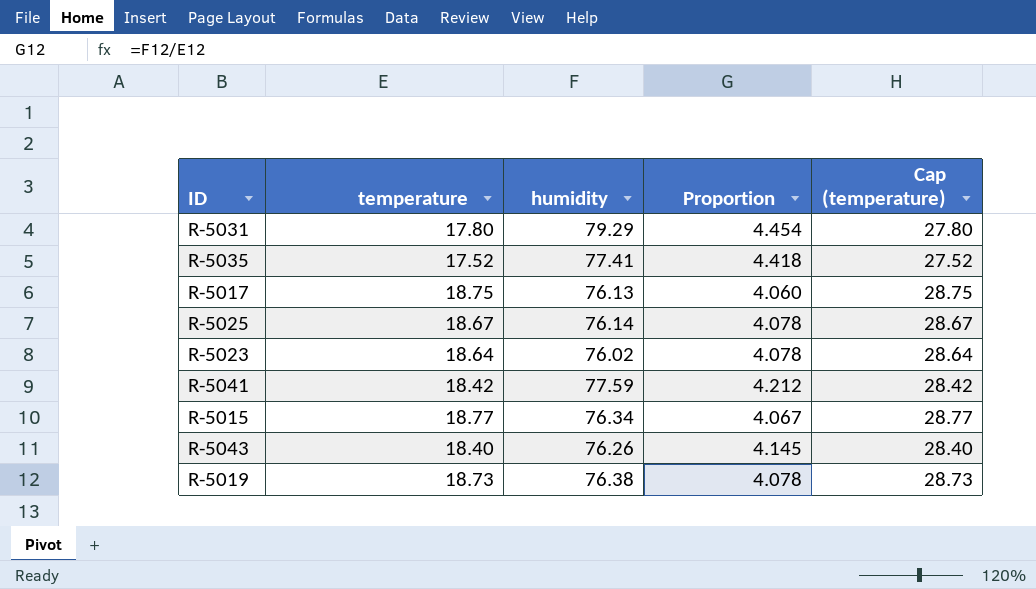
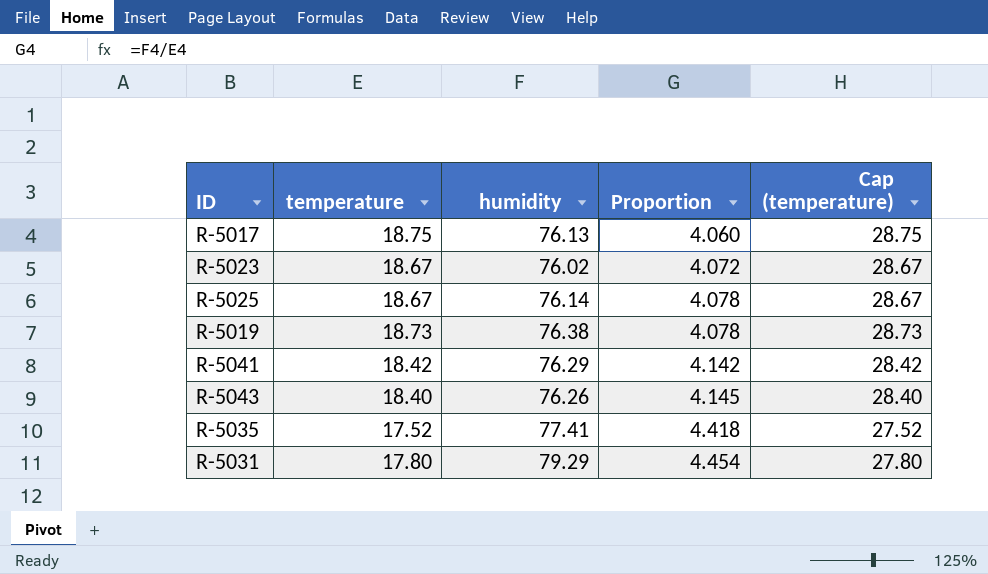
row order: none -> Proportion ascending
row R-5015: 18.77 | 76.34 | 4.067 | 28.77 -> none
R-5023 | temperature: 18.64 -> 18.67
R-5023 | Proportion: 4.078 -> 4.072
R-5023 | Cap (temperature): 28.64 -> 28.67
R-5041 | humidity: 77.59 -> 76.29
R-5041 | Proportion: 4.212 -> 4.142

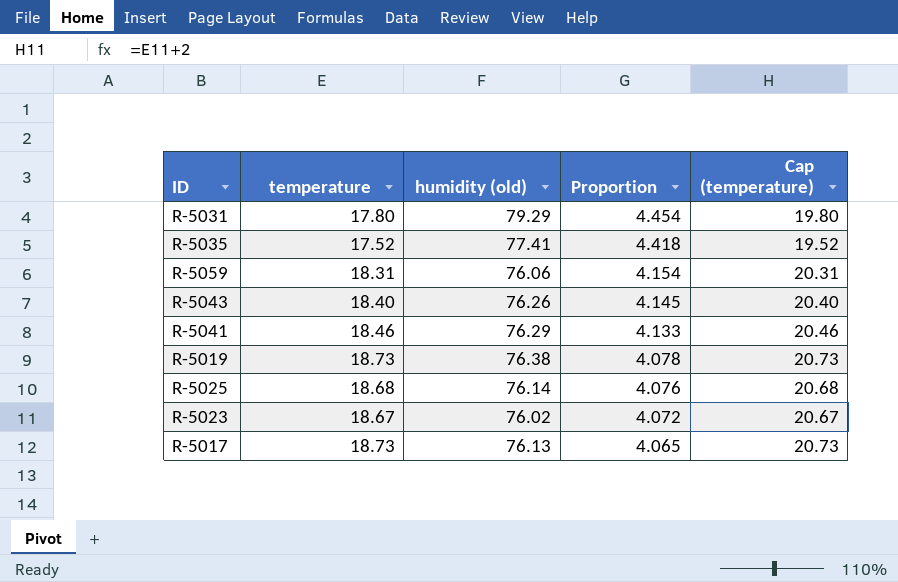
row order: Proportion ascending -> Proportion descending
column name: humidity -> humidity (old)
column Cap (temperature) | formula: [temperature] + 10 -> [temperature] + 2
row R-5059: none -> 18.31 | 76.06 | 4.154 | 20.31
R-5041 | temperature: 18.42 -> 18.46
R-5041 | Proportion: 4.142 -> 4.133
R-5025 | temperature: 18.67 -> 18.68
R-5025 | Proportion: 4.078 -> 4.076
R-5017 | temperature: 18.75 -> 18.73
R-5017 | Proportion: 4.060 -> 4.065

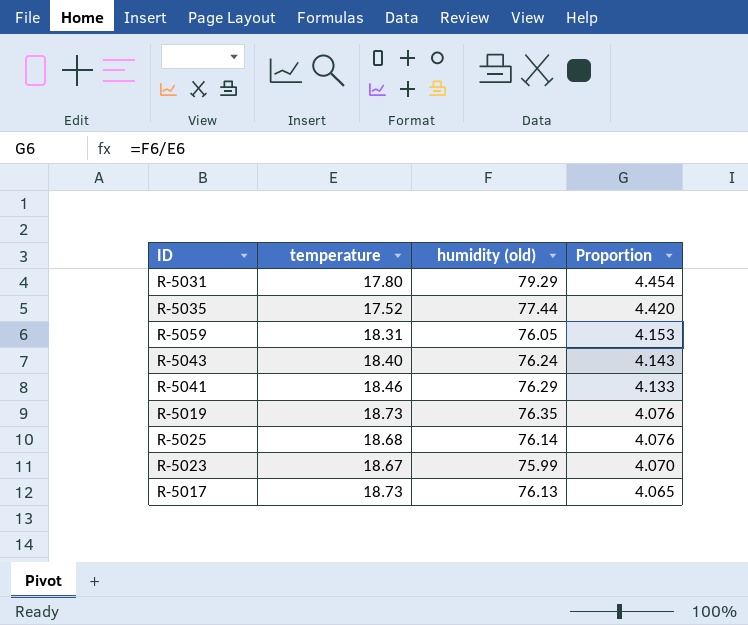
column Cap (temperature) | formula: [temperature] + 2 -> none
R-5035 | humidity (old): 77.41 -> 77.44
R-5035 | Proportion: 4.418 -> 4.420
R-5059 | humidity (old): 76.06 -> 76.05
R-5059 | Proportion: 4.154 -> 4.153
R-5043 | humidity (old): 76.26 -> 76.24
R-5043 | Proportion: 4.145 -> 4.143
R-5019 | humidity (old): 76.38 -> 76.35
R-5019 | Proportion: 4.078 -> 4.076
R-5023 | humidity (old): 76.02 -> 75.99
R-5023 | Proportion: 4.072 -> 4.070

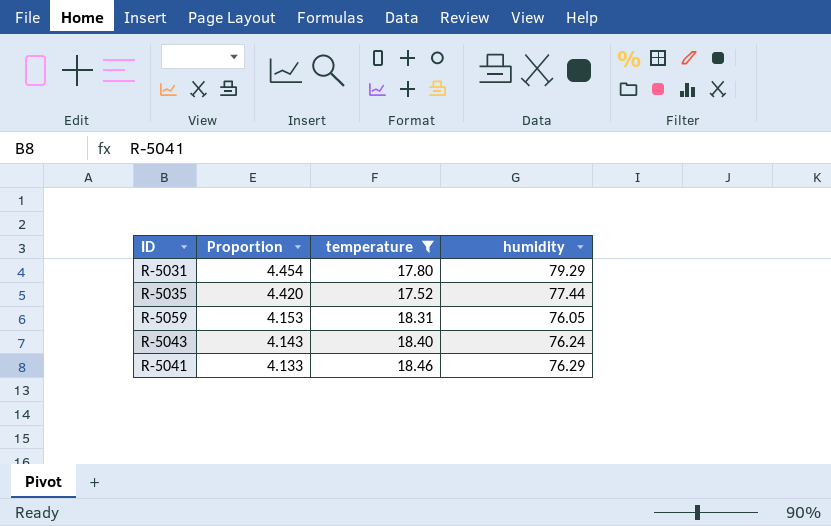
filter: none -> temperature <= 18.46
column Proportion | position: 4 -> 2
column name: humidity (old) -> humidity

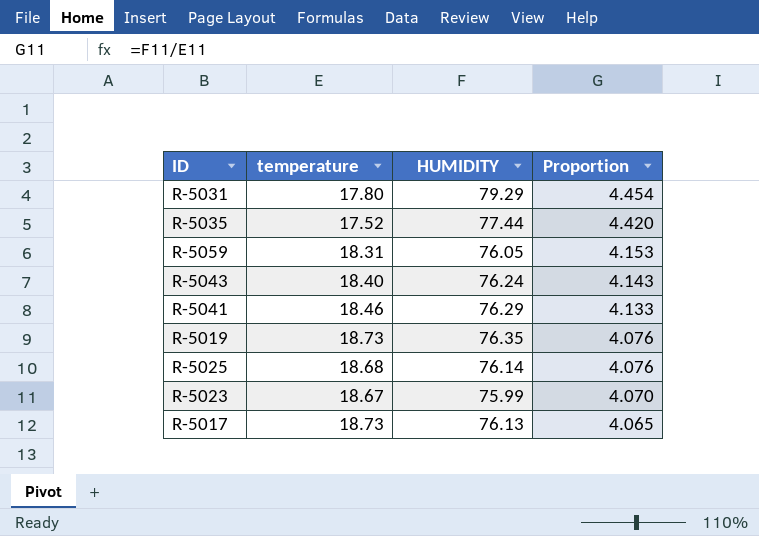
filter: temperature <= 18.46 -> none
column name: humidity -> HUMIDITY
column Proportion | position: 2 -> 4

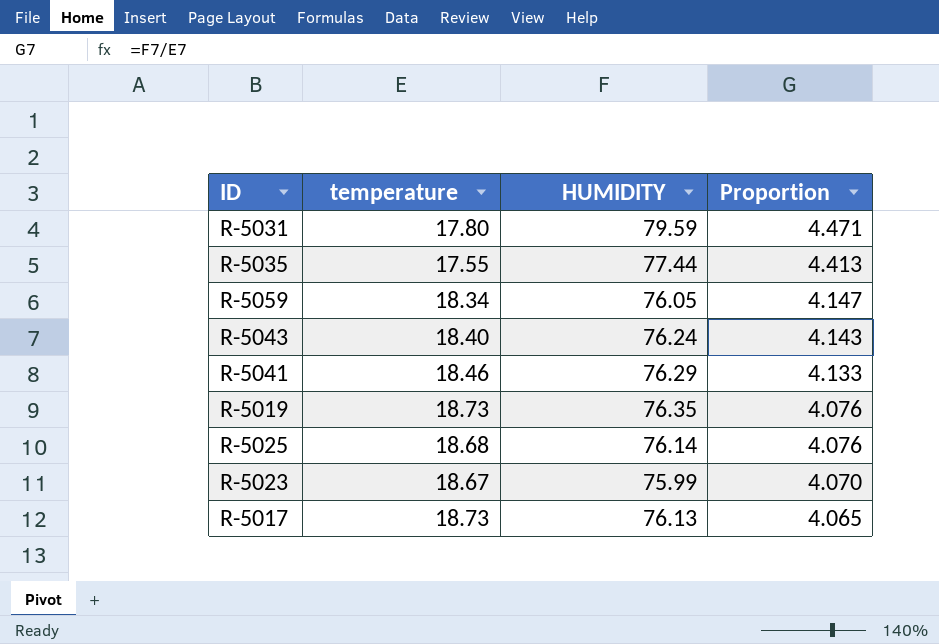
R-5031 | HUMIDITY: 79.29 -> 79.59
R-5031 | Proportion: 4.454 -> 4.471
R-5035 | temperature: 17.52 -> 17.55
R-5035 | Proportion: 4.420 -> 4.413
R-5059 | temperature: 18.31 -> 18.34
R-5059 | Proportion: 4.153 -> 4.147

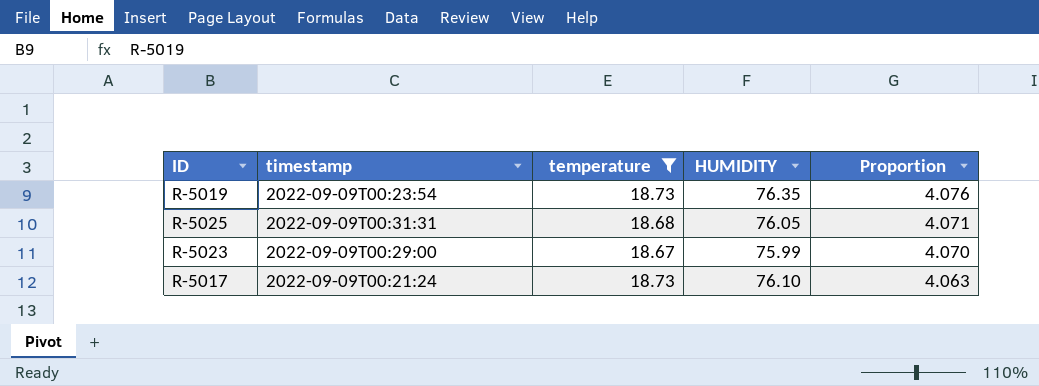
filter: none -> temperature >= 18.67
column timestamp | position: none -> 2
R-5025 | HUMIDITY: 76.14 -> 76.05
R-5025 | Proportion: 4.076 -> 4.071
R-5017 | HUMIDITY: 76.13 -> 76.10
R-5017 | Proportion: 4.065 -> 4.063

